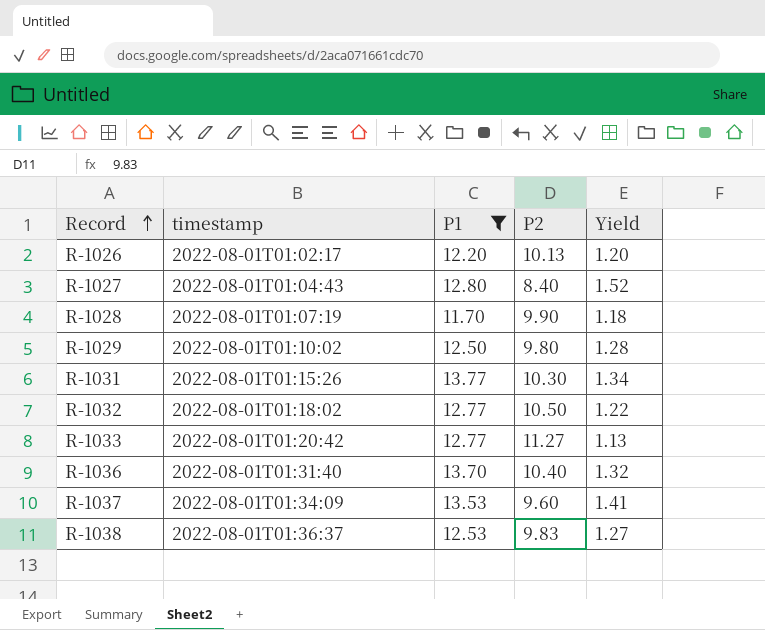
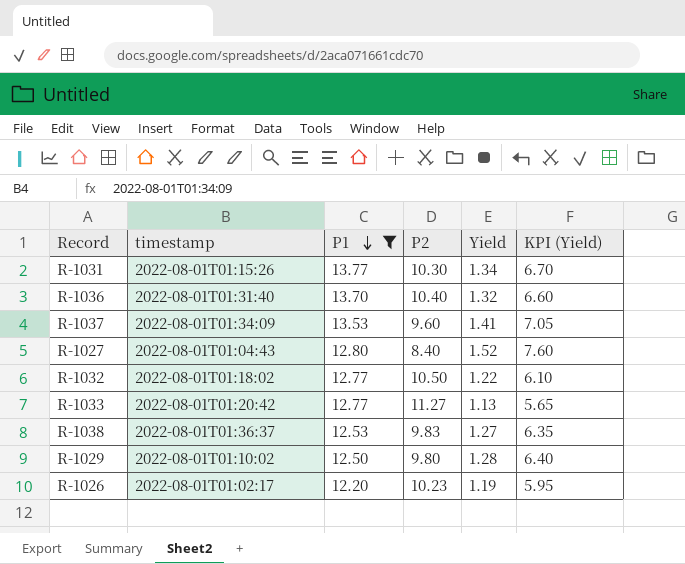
row order: Record ascending -> P1 descending
column KPI (Yield) | formula: none -> [Yield] * 5
row R-1028: 2022-08-01T01:07:19 | 11.70 | 9.90 | 1.18 -> none
R-1026 | P2: 10.13 -> 10.23
R-1026 | Yield: 1.20 -> 1.19

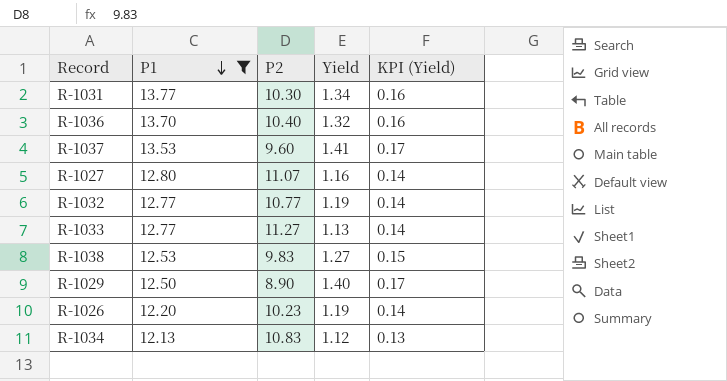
column timestamp | position: 2 -> none
column KPI (Yield) | formula: [Yield] * 5 -> [Yield] * 0.12
R-1027 | P2: 8.40 -> 11.07
R-1027 | Yield: 1.52 -> 1.16
R-1032 | P2: 10.50 -> 10.77
R-1032 | Yield: 1.22 -> 1.19
R-1029 | P2: 9.80 -> 8.90
R-1029 | Yield: 1.28 -> 1.40
row R-1034: none -> 12.13 | 10.83 | 1.12 | 0.13

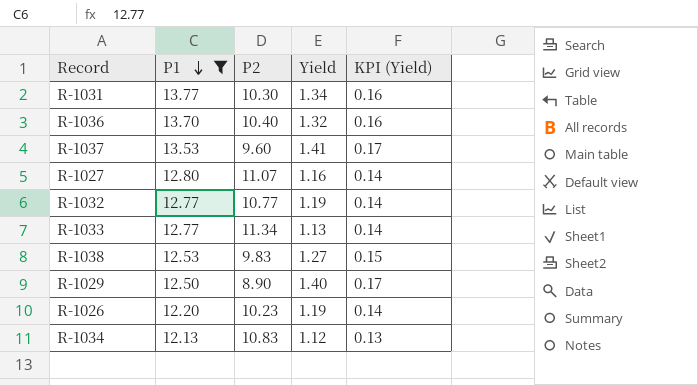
R-1033 | P2: 11.27 -> 11.34

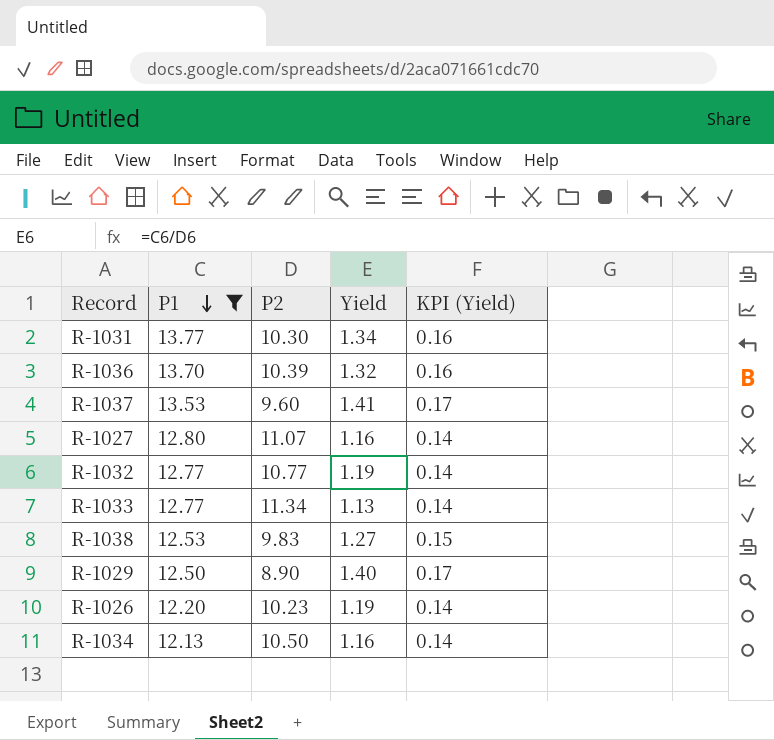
R-1036 | P2: 10.40 -> 10.39
R-1034 | P2: 10.83 -> 10.50
R-1034 | Yield: 1.12 -> 1.16
R-1034 | KPI (Yield): 0.13 -> 0.14

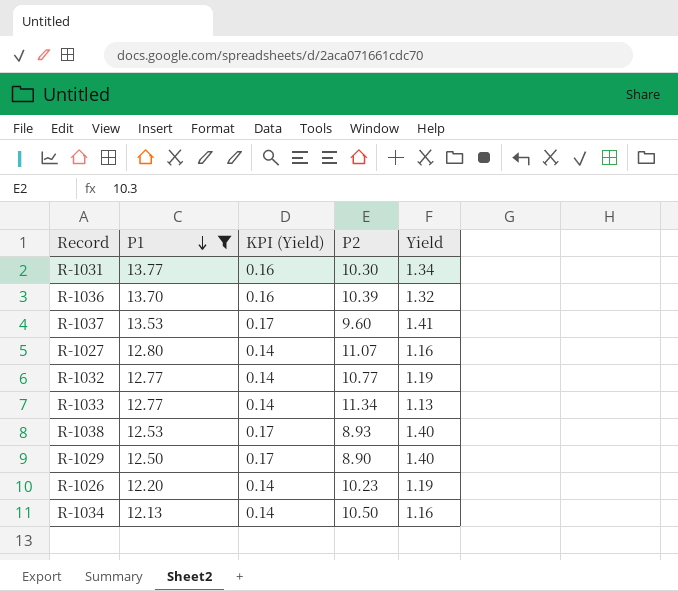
column KPI (Yield) | position: 5 -> 3
R-1038 | KPI (Yield): 0.15 -> 0.17
R-1038 | P2: 9.83 -> 8.93
R-1038 | Yield: 1.27 -> 1.40

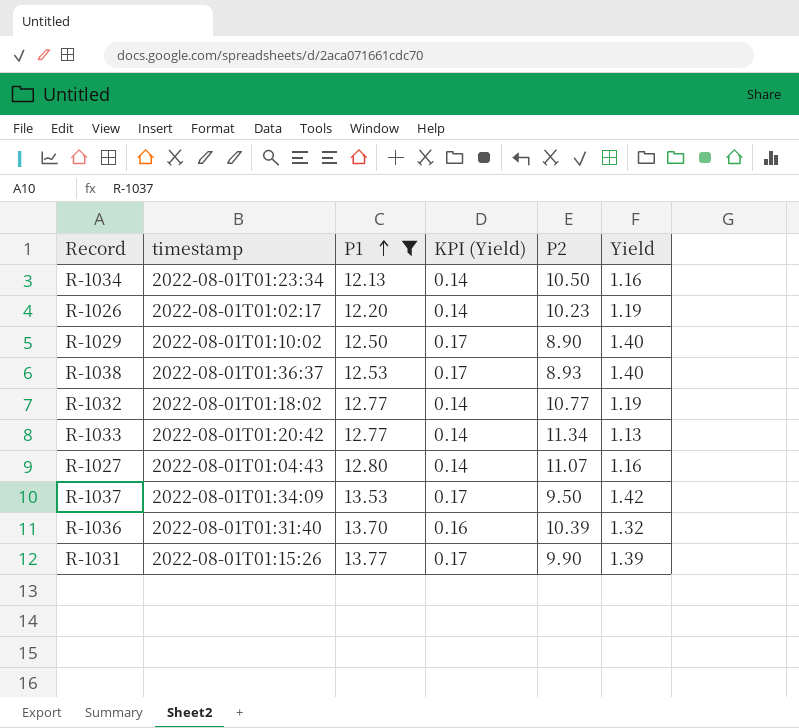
row order: P1 descending -> P1 ascending
column timestamp | position: none -> 2
R-1037 | P2: 9.60 -> 9.50
R-1037 | Yield: 1.41 -> 1.42
R-1031 | KPI (Yield): 0.16 -> 0.17
R-1031 | P2: 10.30 -> 9.90
R-1031 | Yield: 1.34 -> 1.39

